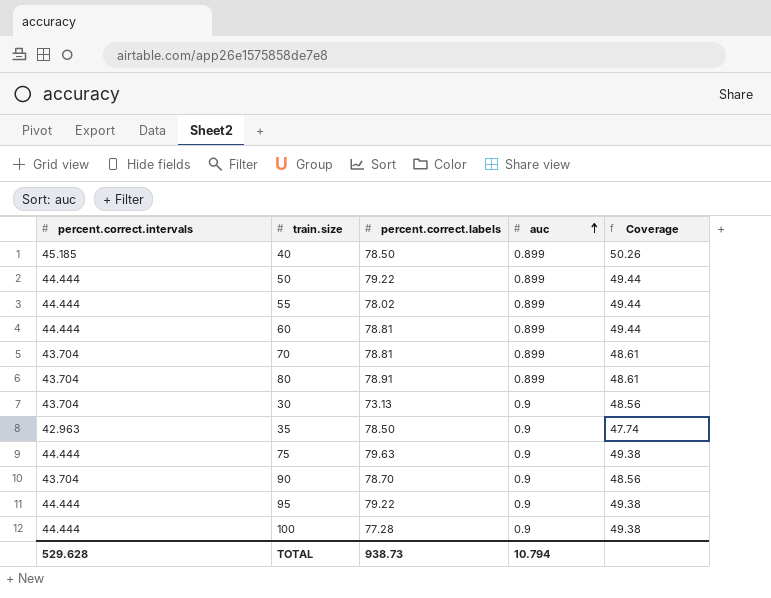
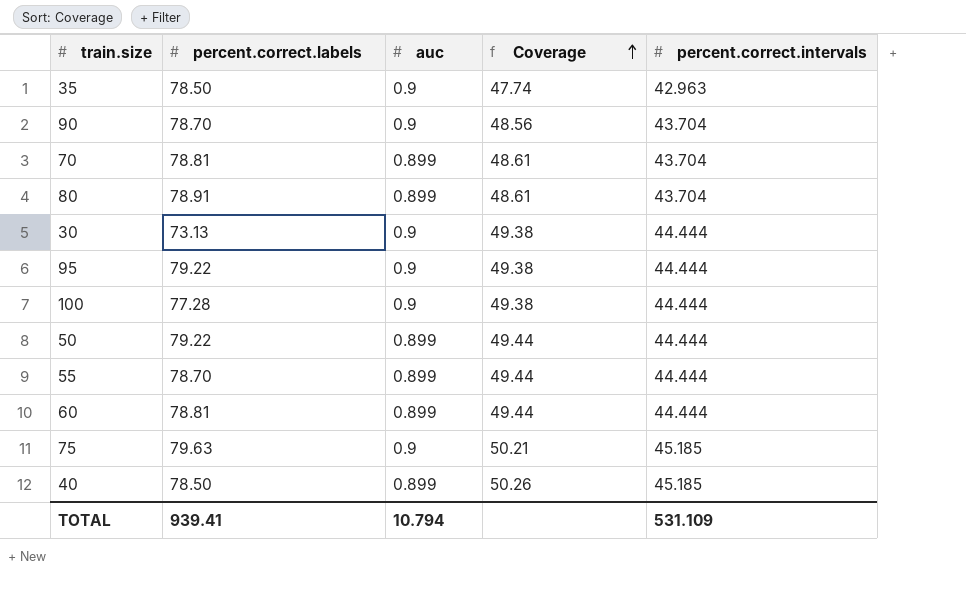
row order: auc ascending -> Coverage ascending
column percent.correct.intervals | position: 1 -> 5
30 | Coverage: 48.56 -> 49.38
30 | percent.correct.intervals: 43.704 -> 44.444
55 | percent.correct.labels: 78.02 -> 78.70
75 | Coverage: 49.38 -> 50.21
75 | percent.correct.intervals: 44.444 -> 45.185
TOTAL | percent.correct.labels: 938.73 -> 939.41
TOTAL | percent.correct.intervals: 529.628 -> 531.109

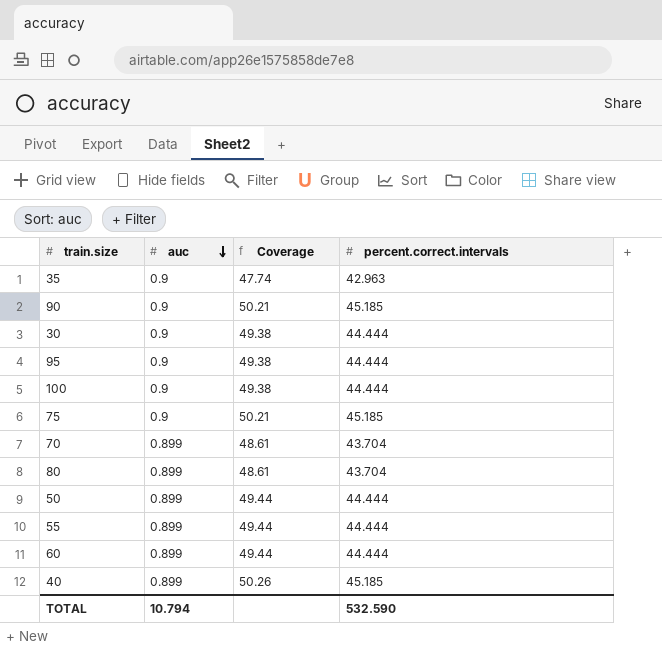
row order: Coverage ascending -> auc descending
column percent.correct.labels | position: 2 -> none
90 | Coverage: 48.56 -> 50.21
90 | percent.correct.intervals: 43.704 -> 45.185
TOTAL | percent.correct.intervals: 531.109 -> 532.590

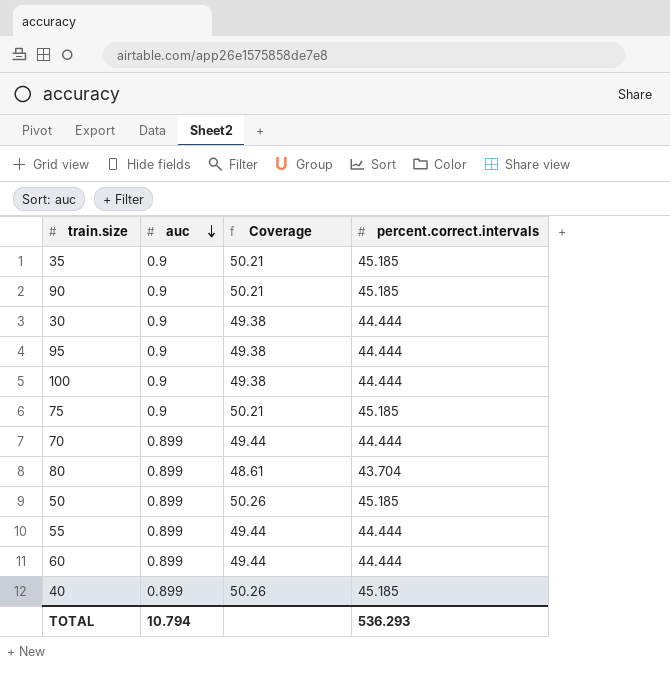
35 | Coverage: 47.74 -> 50.21
35 | percent.correct.intervals: 42.963 -> 45.185
70 | Coverage: 48.61 -> 49.44
70 | percent.correct.intervals: 43.704 -> 44.444
50 | Coverage: 49.44 -> 50.26
50 | percent.correct.intervals: 44.444 -> 45.185
TOTAL | percent.correct.intervals: 532.590 -> 536.293

